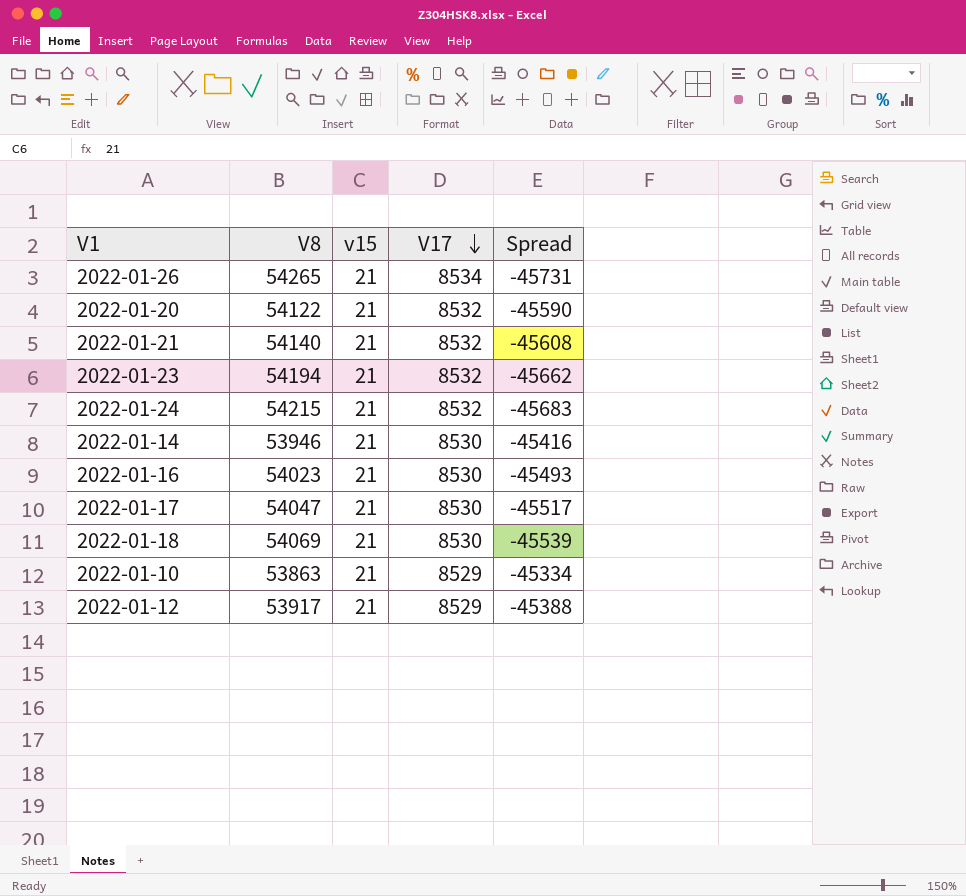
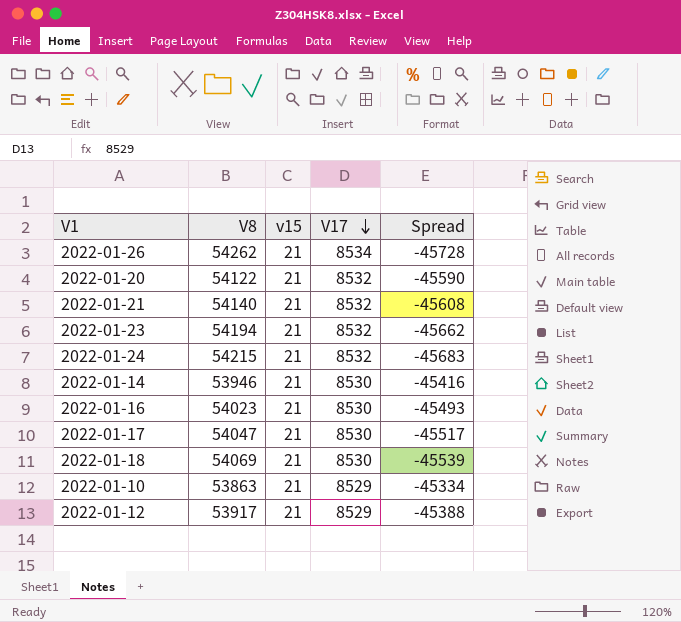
2022-01-26 | V8: 54265 -> 54262
2022-01-26 | Spread: -45731 -> -45728

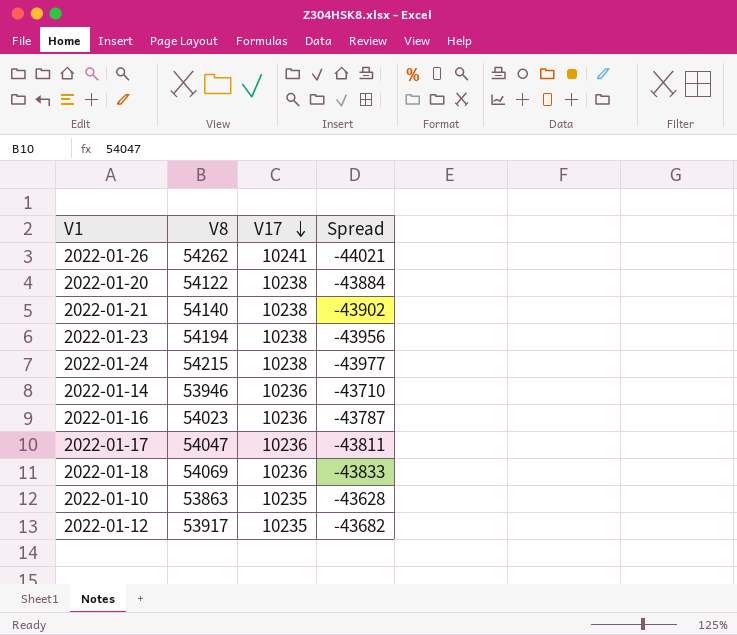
column v15 | position: 3 -> none
2022-01-26 | V17: 8534 -> 10241
2022-01-26 | Spread: -45728 -> -44021
2022-01-20 | V17: 8532 -> 10238
2022-01-20 | Spread: -45590 -> -43884
2022-01-21 | V17: 8532 -> 10238
2022-01-21 | Spread: -45608 -> -43902
2022-01-23 | V17: 8532 -> 10238
2022-01-23 | Spread: -45662 -> -43956
2022-01-24 | V17: 8532 -> 10238
2022-01-24 | Spread: -45683 -> -43977
2022-01-14 | V17: 8530 -> 10236
2022-01-14 | Spread: -45416 -> -43710
2022-01-16 | V17: 8530 -> 10236
2022-01-16 | Spread: -45493 -> -43787
2022-01-17 | V17: 8530 -> 10236
2022-01-17 | Spread: -45517 -> -43811
2022-01-18 | V17: 8530 -> 10236
2022-01-18 | Spread: -45539 -> -43833
2022-01-10 | V17: 8529 -> 10235
2022-01-10 | Spread: -45334 -> -43628
2022-01-12 | V17: 8529 -> 10235
2022-01-12 | Spread: -45388 -> -43682

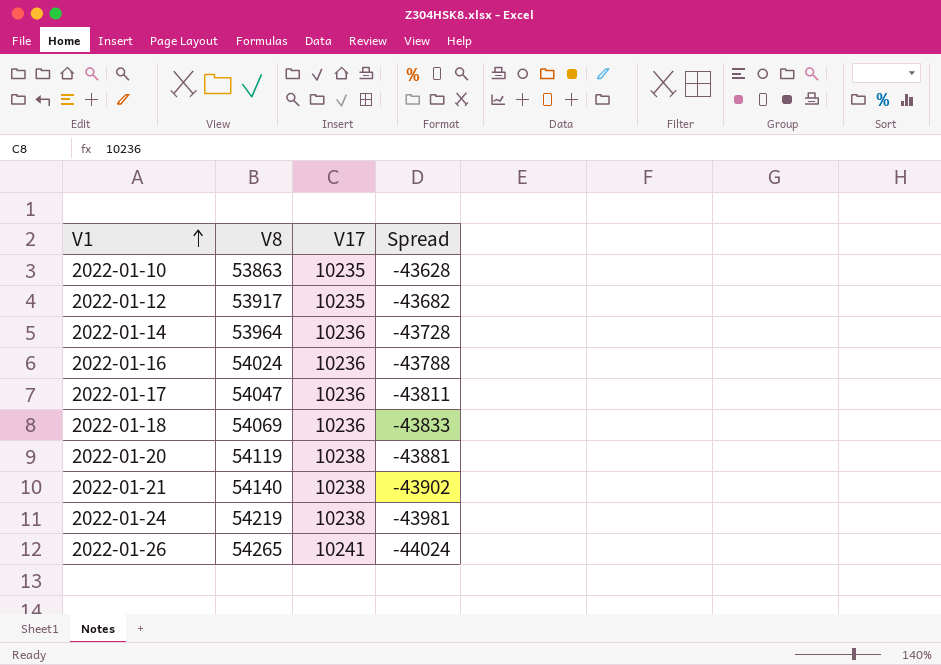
row order: V17 descending -> V1 ascending
row 2022-01-23: 54194 | 10238 | -43956 -> none
2022-01-14 | V8: 53946 -> 53964
2022-01-14 | Spread: -43710 -> -43728
2022-01-16 | V8: 54023 -> 54024
2022-01-16 | Spread: -43787 -> -43788
2022-01-20 | V8: 54122 -> 54119
2022-01-20 | Spread: -43884 -> -43881
2022-01-24 | V8: 54215 -> 54219
2022-01-24 | Spread: -43977 -> -43981
2022-01-26 | V8: 54262 -> 54265
2022-01-26 | Spread: -44021 -> -44024

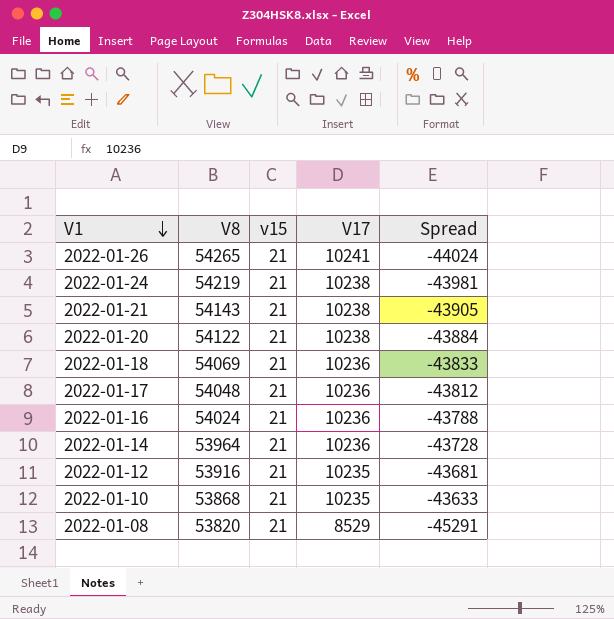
row order: V1 ascending -> V1 descending
column v15 | position: none -> 3
2022-01-21 | V8: 54140 -> 54143
2022-01-21 | Spread: -43902 -> -43905
2022-01-20 | V8: 54119 -> 54122
2022-01-20 | Spread: -43881 -> -43884
2022-01-17 | V8: 54047 -> 54048
2022-01-17 | Spread: -43811 -> -43812
2022-01-12 | V8: 53917 -> 53916
2022-01-12 | Spread: -43682 -> -43681
2022-01-10 | V8: 53863 -> 53868
2022-01-10 | Spread: -43628 -> -43633
row 2022-01-08: none -> 53820 | 21 | 8529 | -45291

